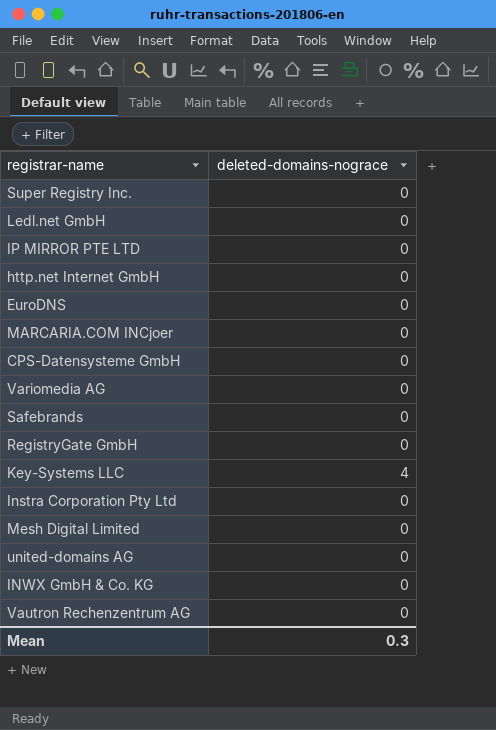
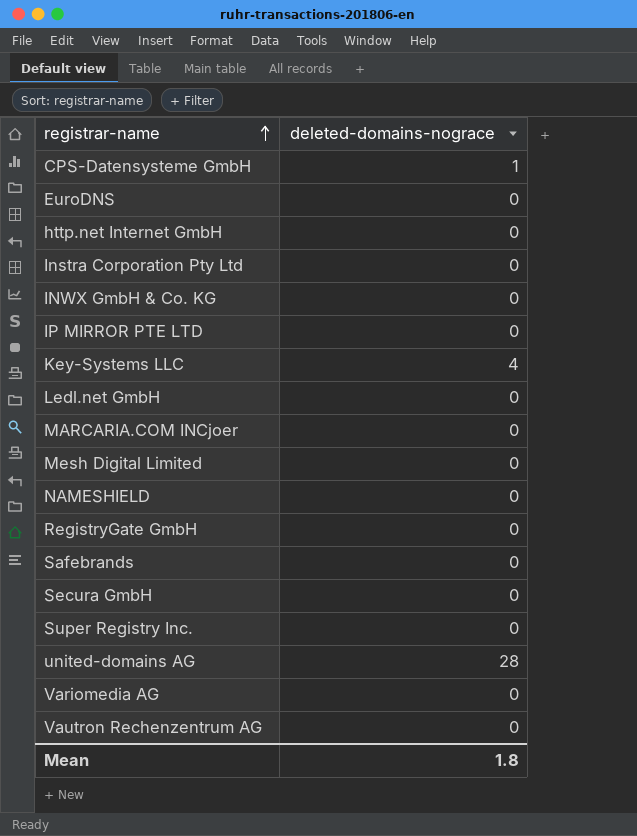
row order: none -> registrar-name ascending
CPS-Datensysteme GmbH | deleted-domains-nograce: 0 -> 1
row NAMESHIELD: none -> 0
row Secura GmbH: none -> 0
united-domains AG | deleted-domains-nograce: 0 -> 28
Mean | deleted-domains-nograce: 0.3 -> 1.8

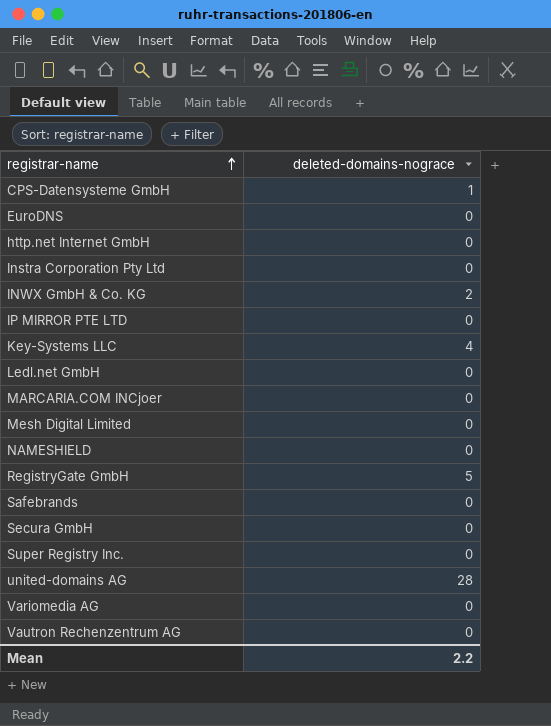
INWX GmbH & Co. KG | deleted-domains-nograce: 0 -> 2
RegistryGate GmbH | deleted-domains-nograce: 0 -> 5
Mean | deleted-domains-nograce: 1.8 -> 2.2

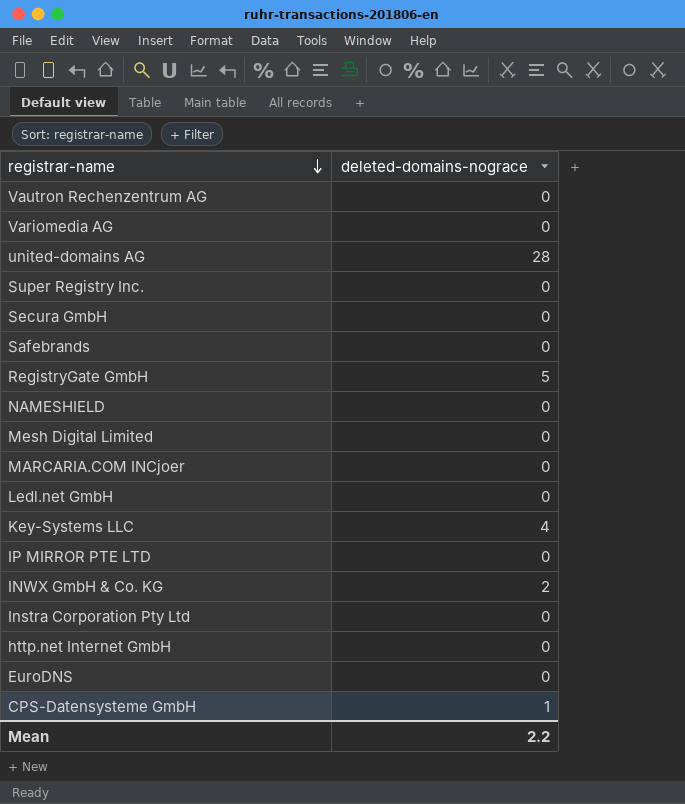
row order: registrar-name ascending -> registrar-name descending

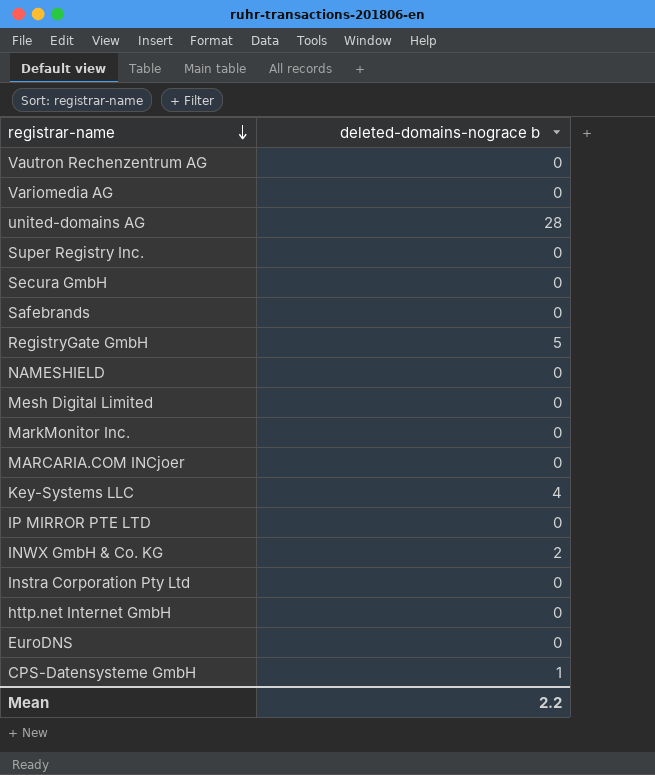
column name: deleted-domains-nograce -> deleted-domains-nograce b
row Ledl.net GmbH: 0 -> none
row MarkMonitor Inc.: none -> 0

